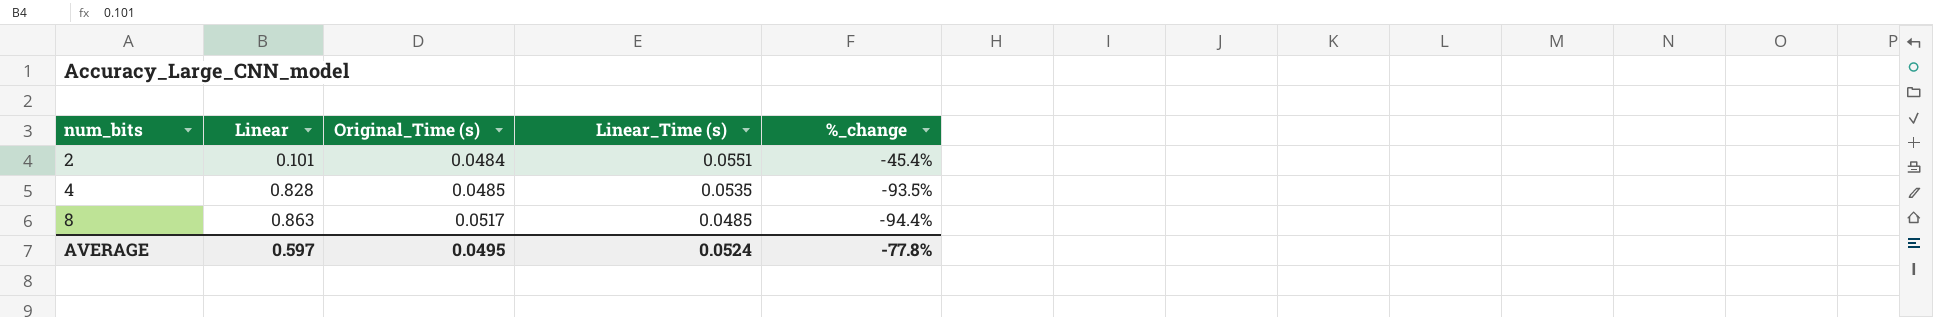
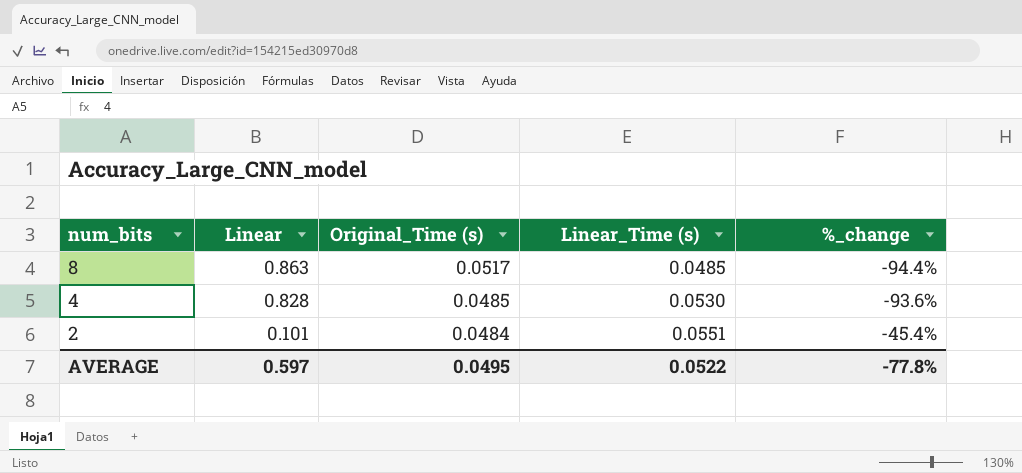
row order: num_bits ascending -> num_bits descending
4 | Linear_Time (s): 0.0535 -> 0.0530
4 | %_change: -93.5% -> -93.6%
AVERAGE | Linear_Time (s): 0.0524 -> 0.0522

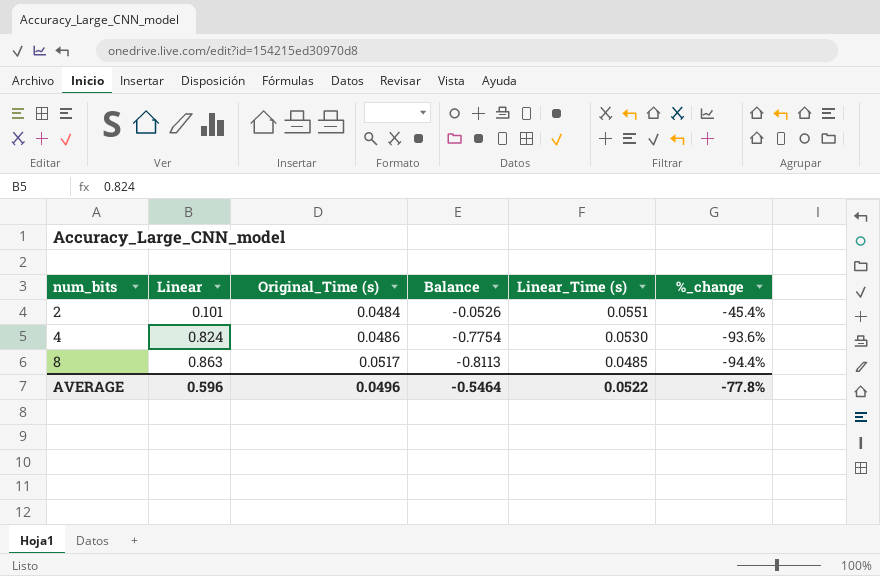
row order: num_bits descending -> num_bits ascending
column Balance | formula: none -> [Original_Time (s)] - [Linear]
4 | Linear: 0.828 -> 0.824
4 | Original_Time (s): 0.0485 -> 0.0486
AVERAGE | Linear: 0.597 -> 0.596
AVERAGE | Original_Time (s): 0.0495 -> 0.0496

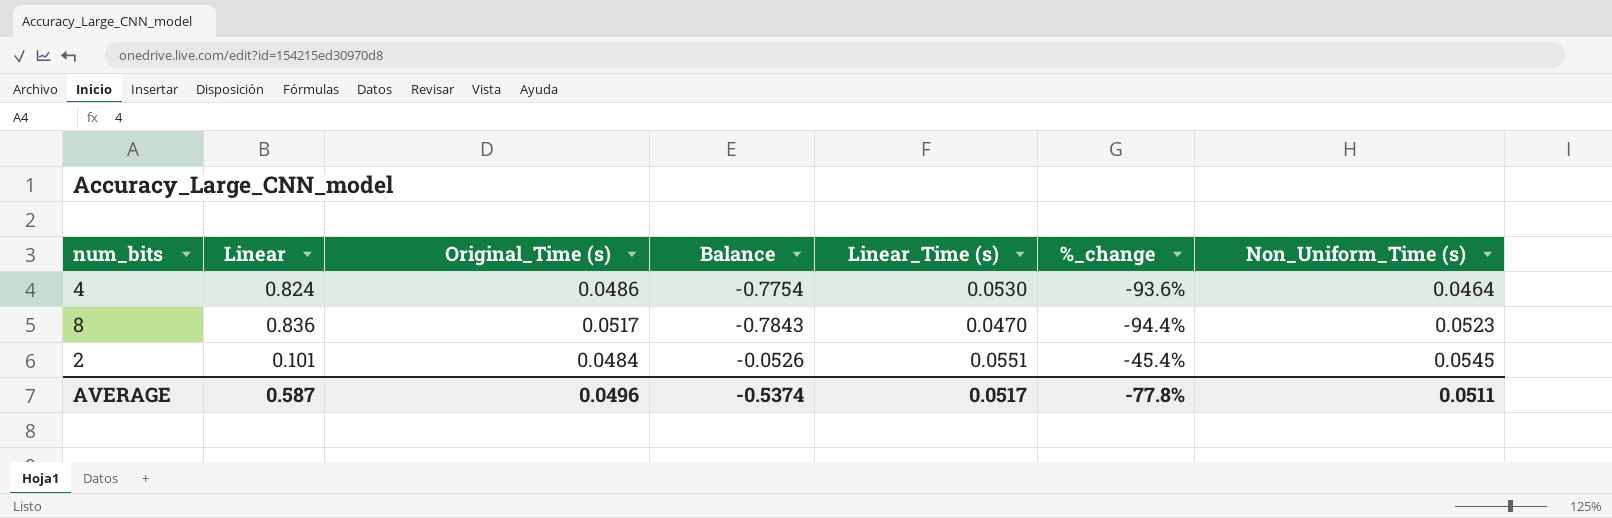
row order: num_bits ascending -> Non_Uniform_Time (s) ascending
column Non_Uniform_Time (s) | position: none -> 7
8 | Linear: 0.863 -> 0.836
8 | Balance: -0.8113 -> -0.7843
8 | Linear_Time (s): 0.0485 -> 0.0470
AVERAGE | Linear: 0.596 -> 0.587
AVERAGE | Balance: -0.5464 -> -0.5374
AVERAGE | Linear_Time (s): 0.0522 -> 0.0517

